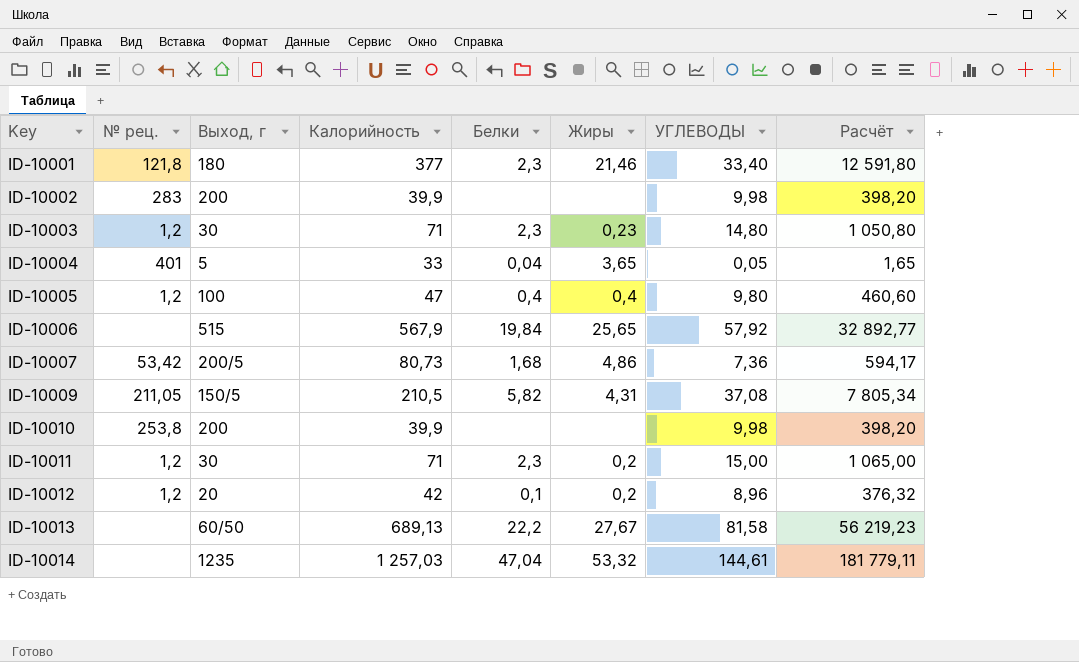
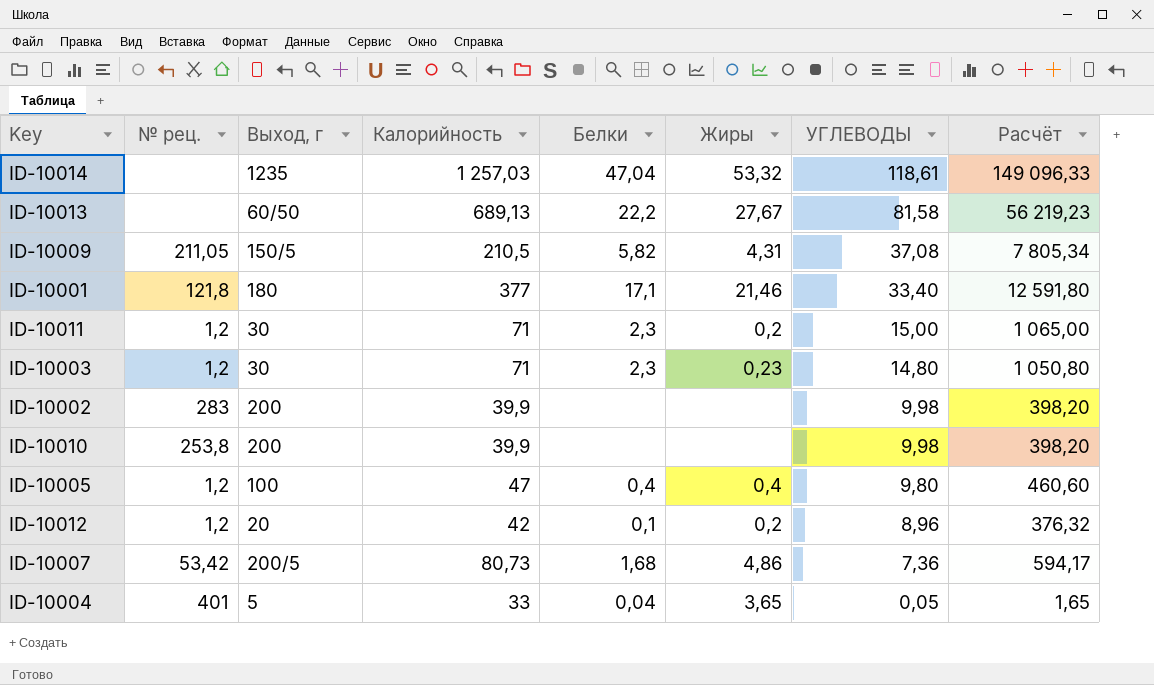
row order: Key ascending -> УГЛЕВОДЫ descending
row ID-10006: none | 515 | 567,9 | 19,84 | 25,65 | 57,92 | 32 892,77 -> none
ID-10014 | УГЛЕВОДЫ: 144,61 -> 118,61
ID-10014 | Расчёт: 181 779,11 -> 149 096,33
ID-10001 | Белки: 2,3 -> 17,1

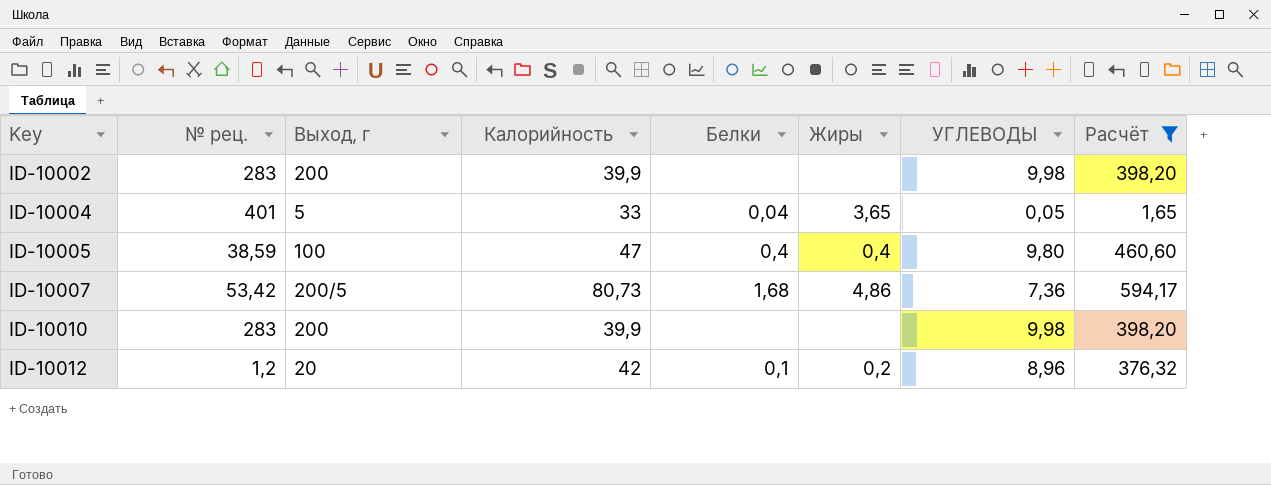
filter: none -> Расчёт <= 594,17
row order: УГЛЕВОДЫ descending -> Key ascending
ID-10005 | № рец.: 1,2 -> 38,59
ID-10010 | № рец.: 253,8 -> 283

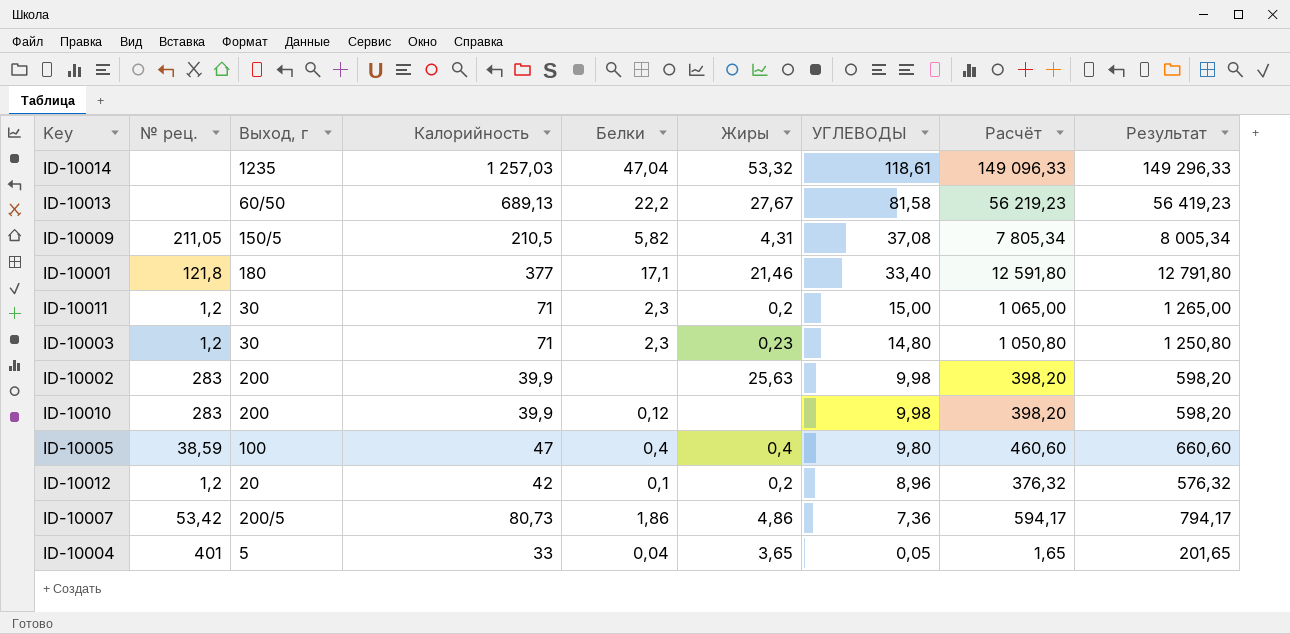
filter: Расчёт <= 594,17 -> none
row order: Key ascending -> УГЛЕВОДЫ descending
column Результат | formula: none -> [Расчёт] + 200
ID-10002 | Жиры: none -> 25,63
ID-10010 | Белки: none -> 0,12
ID-10007 | Белки: 1,68 -> 1,86

